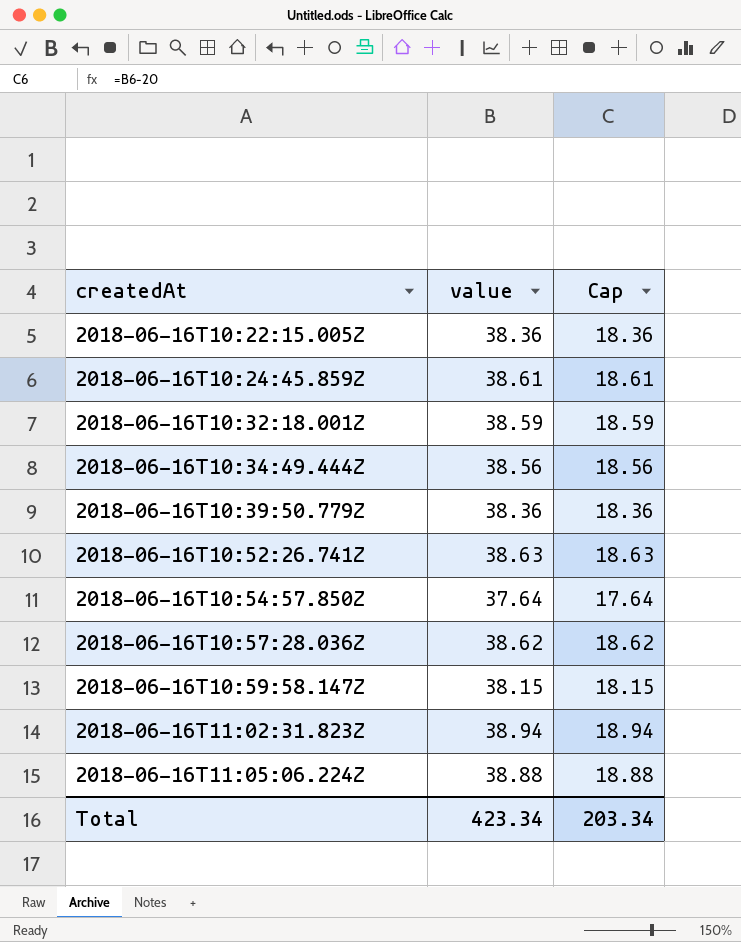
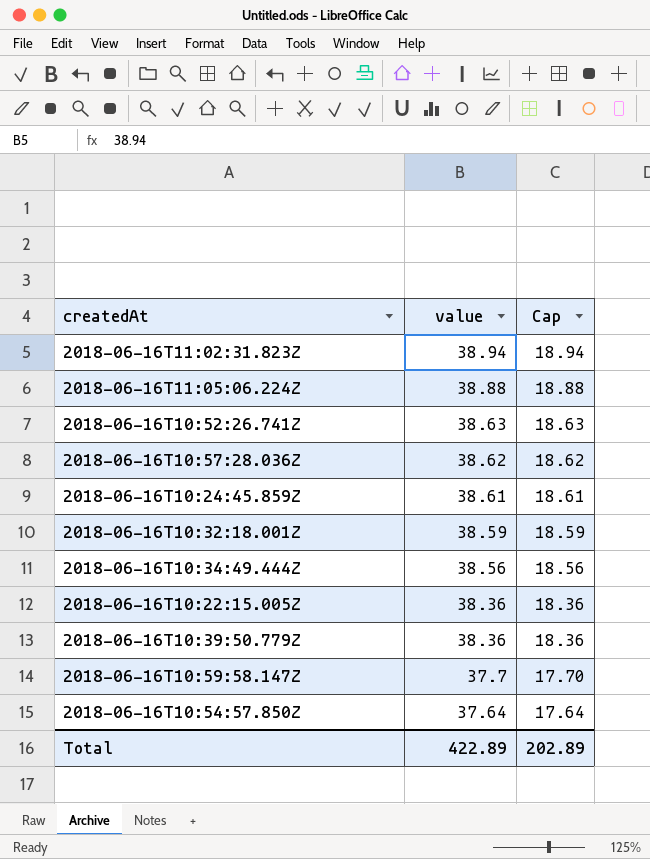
row order: createdAt ascending -> value descending
2018-06-16T10:59:58.147Z | value: 38.15 -> 37.7
2018-06-16T10:59:58.147Z | Cap: 18.15 -> 17.70
Total | value: 423.34 -> 422.89
Total | Cap: 203.34 -> 202.89

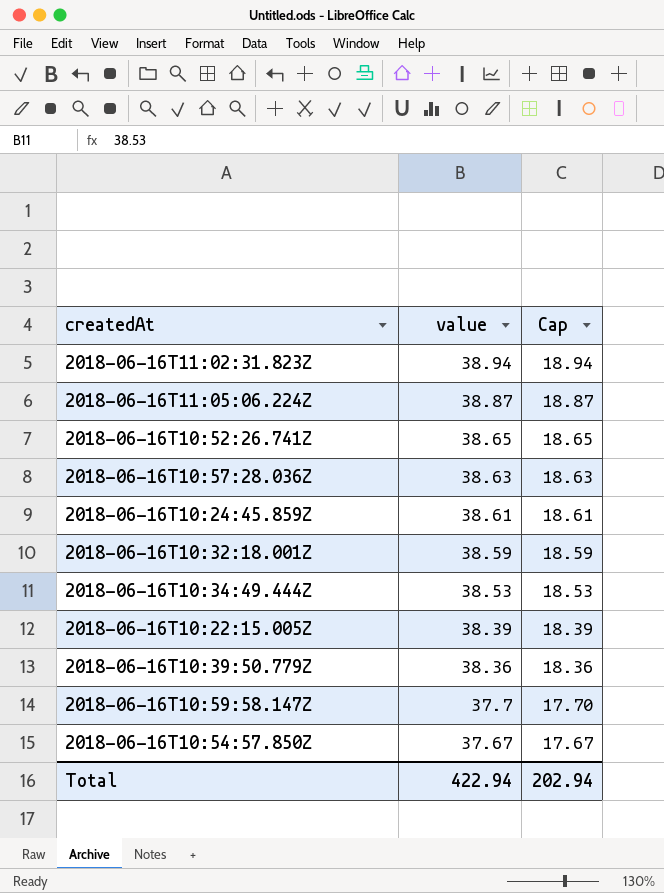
2018-06-16T11:05:06.224Z | value: 38.88 -> 38.87
2018-06-16T11:05:06.224Z | Cap: 18.88 -> 18.87
2018-06-16T10:52:26.741Z | value: 38.63 -> 38.65
2018-06-16T10:52:26.741Z | Cap: 18.63 -> 18.65
2018-06-16T10:57:28.036Z | value: 38.62 -> 38.63
2018-06-16T10:57:28.036Z | Cap: 18.62 -> 18.63
2018-06-16T10:34:49.444Z | value: 38.56 -> 38.53
2018-06-16T10:34:49.444Z | Cap: 18.56 -> 18.53
2018-06-16T10:22:15.005Z | value: 38.36 -> 38.39
2018-06-16T10:22:15.005Z | Cap: 18.36 -> 18.39
2018-06-16T10:54:57.850Z | value: 37.64 -> 37.67
2018-06-16T10:54:57.850Z | Cap: 17.64 -> 17.67
Total | value: 422.89 -> 422.94
Total | Cap: 202.89 -> 202.94

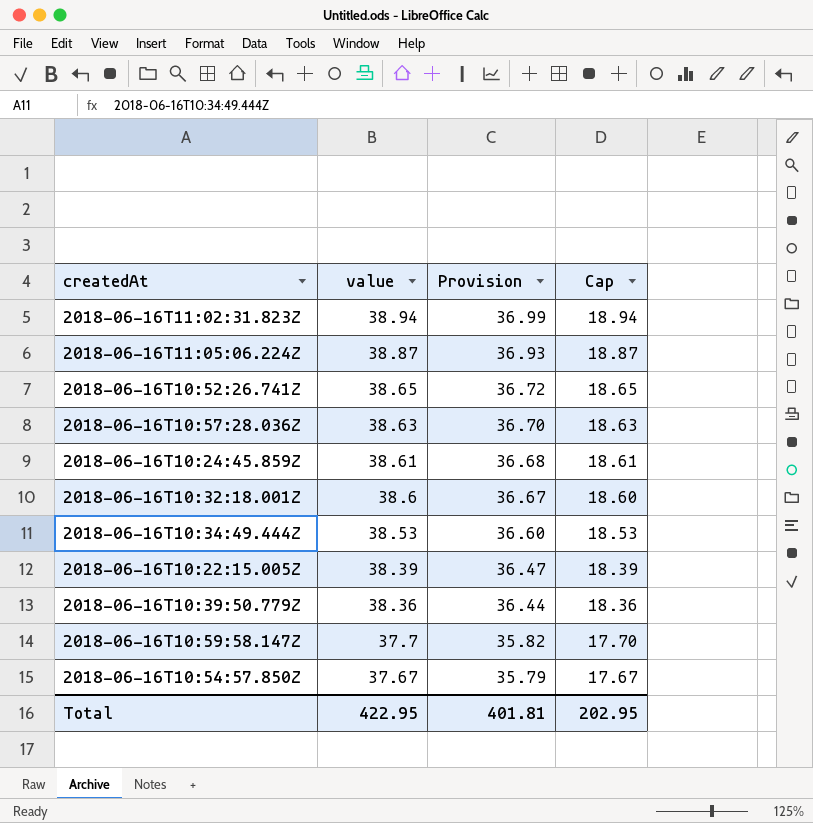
column Provision | formula: none -> [value] * 0.95
2018-06-16T10:32:18.001Z | value: 38.59 -> 38.6
2018-06-16T10:32:18.001Z | Cap: 18.59 -> 18.60
Total | value: 422.94 -> 422.95
Total | Cap: 202.94 -> 202.95

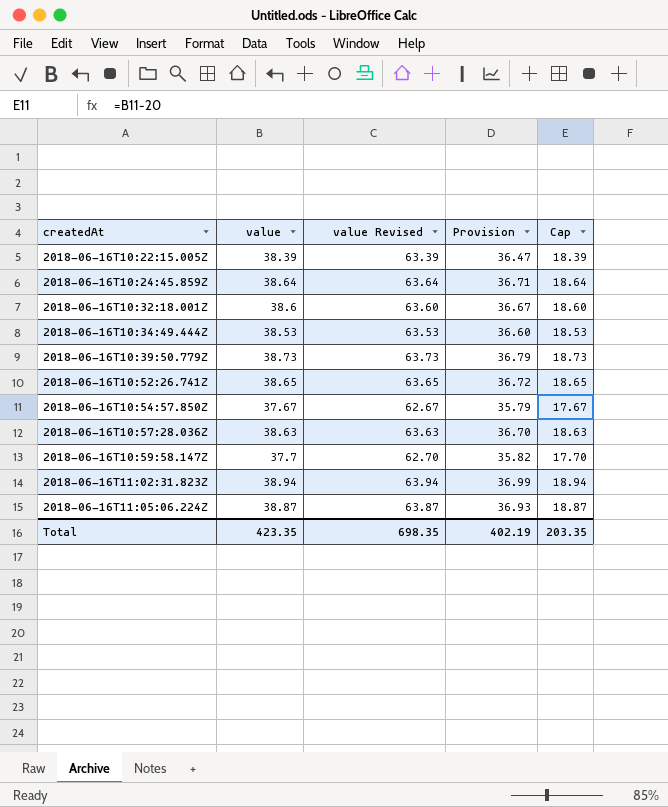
row order: value descending -> createdAt ascending
column value Revised | formula: none -> [value] + 25
2018-06-16T10:24:45.859Z | value: 38.61 -> 38.64
2018-06-16T10:24:45.859Z | Provision: 36.68 -> 36.71
2018-06-16T10:24:45.859Z | Cap: 18.61 -> 18.64
2018-06-16T10:39:50.779Z | value: 38.36 -> 38.73
2018-06-16T10:39:50.779Z | Provision: 36.44 -> 36.79
2018-06-16T10:39:50.779Z | Cap: 18.36 -> 18.73
Total | value: 422.95 -> 423.35
Total | Provision: 401.81 -> 402.19
Total | Cap: 202.95 -> 203.35

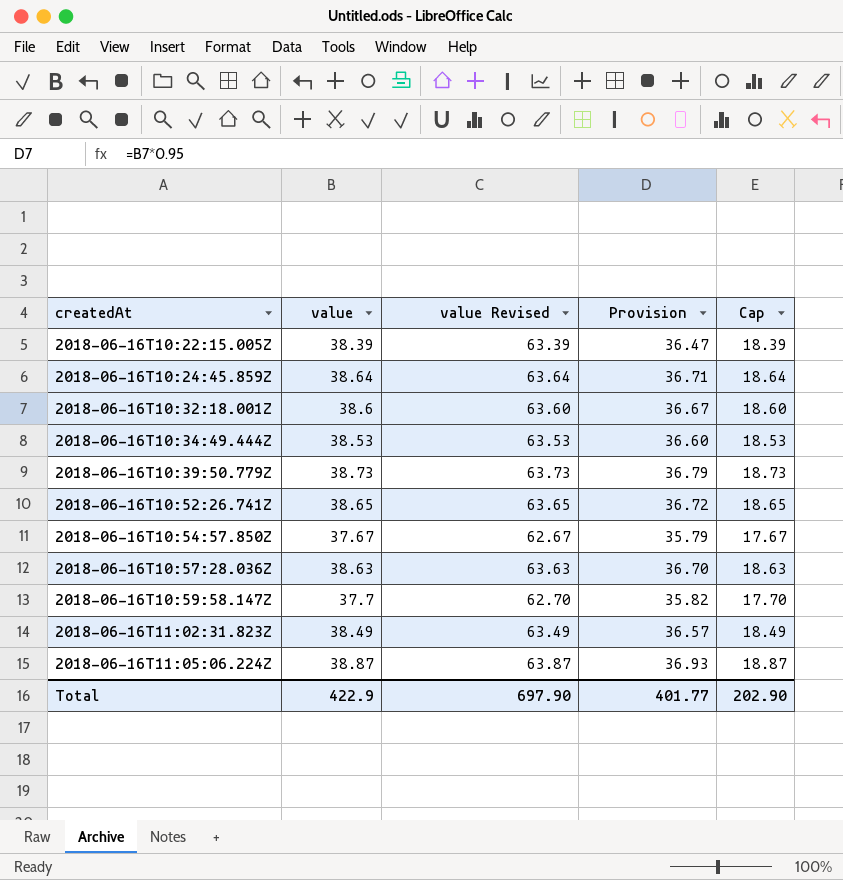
2018-06-16T11:02:31.823Z | value: 38.94 -> 38.49
2018-06-16T11:02:31.823Z | value Revised: 63.94 -> 63.49
2018-06-16T11:02:31.823Z | Provision: 36.99 -> 36.57
2018-06-16T11:02:31.823Z | Cap: 18.94 -> 18.49
Total | value: 423.35 -> 422.9
Total | value Revised: 698.35 -> 697.90
Total | Provision: 402.19 -> 401.77
Total | Cap: 203.35 -> 202.90

